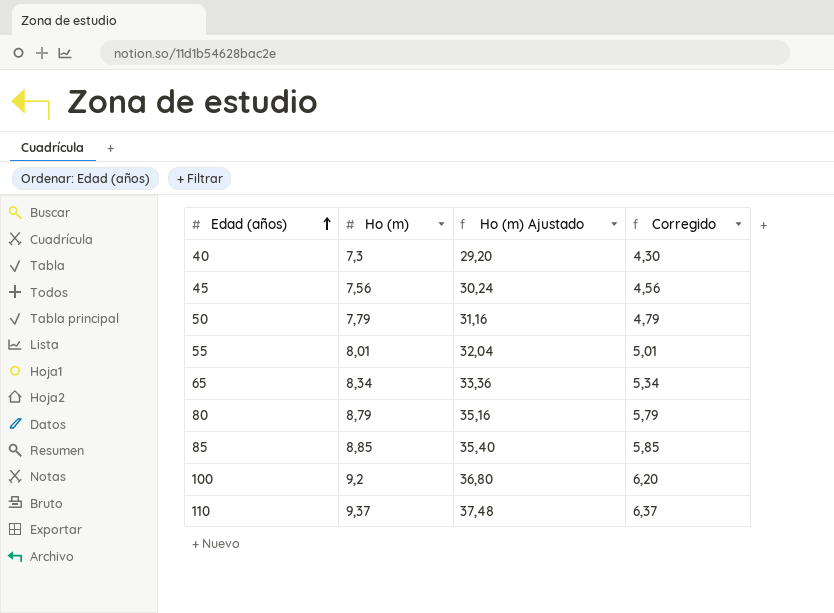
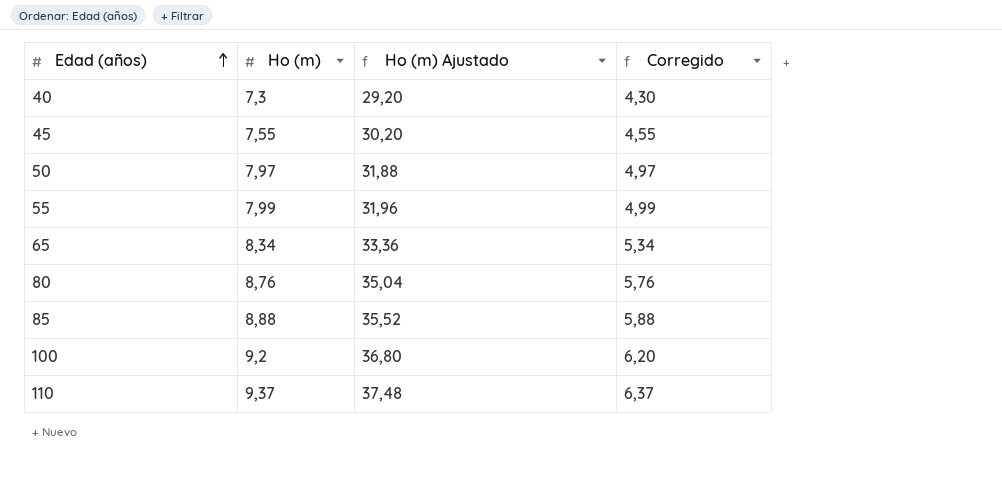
45 | Ho (m): 7,56 -> 7,55
45 | Ho (m) Ajustado: 30,24 -> 30,20
45 | Corregido: 4,56 -> 4,55
50 | Ho (m): 7,79 -> 7,97
50 | Ho (m) Ajustado: 31,16 -> 31,88
50 | Corregido: 4,79 -> 4,97
55 | Ho (m): 8,01 -> 7,99
55 | Ho (m) Ajustado: 32,04 -> 31,96
55 | Corregido: 5,01 -> 4,99
80 | Ho (m): 8,79 -> 8,76
80 | Ho (m) Ajustado: 35,16 -> 35,04
80 | Corregido: 5,79 -> 5,76
85 | Ho (m): 8,85 -> 8,88
85 | Ho (m) Ajustado: 35,40 -> 35,52
85 | Corregido: 5,85 -> 5,88

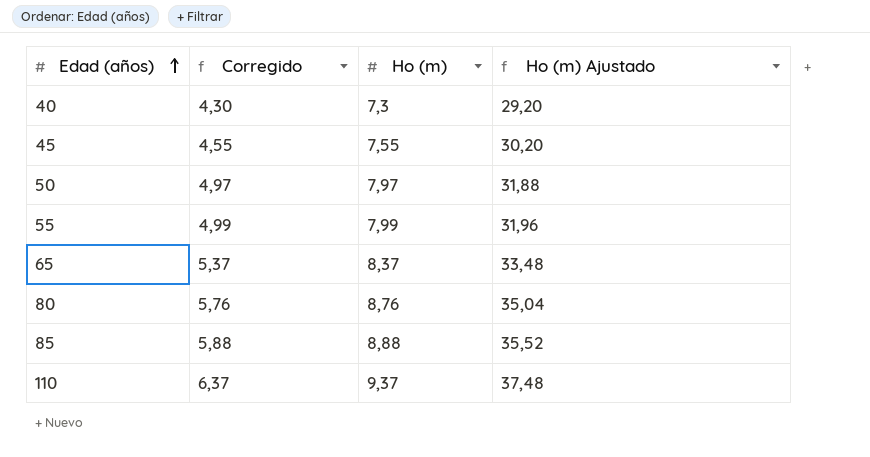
column Corregido | position: 4 -> 2
row 100: 9,2 | 36,80 | 6,20 -> none
65 | Corregido: 5,34 -> 5,37
65 | Ho (m): 8,34 -> 8,37
65 | Ho (m) Ajustado: 33,36 -> 33,48

